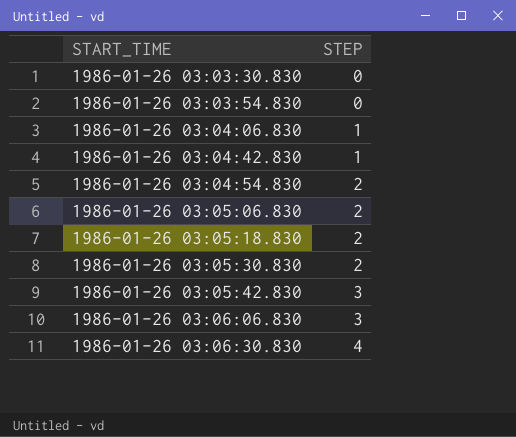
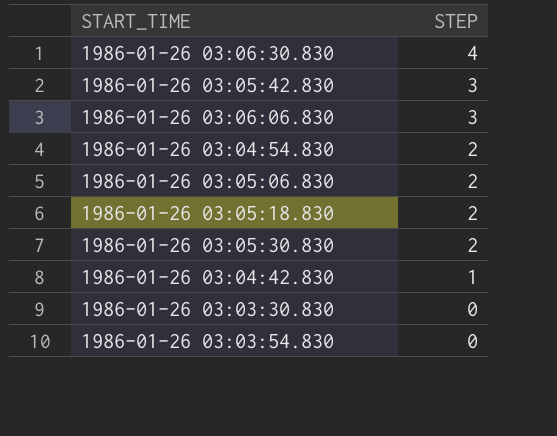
row order: START_TIME ascending -> STEP descending
row 1986-01-26 03:04:06.830: 1 -> none

